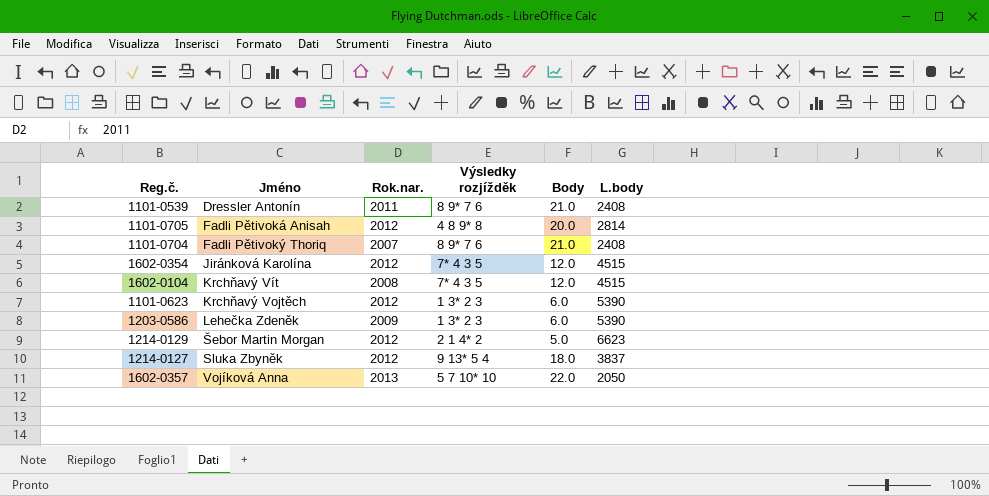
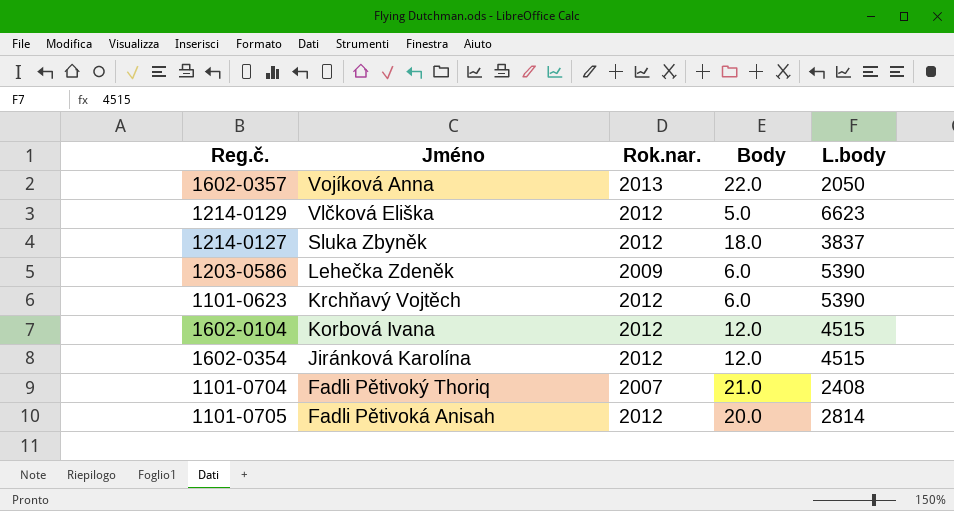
row order: Jméno ascending -> Jméno descending
column Výsledky rozjížděk | position: 4 -> none
row 1101-0539: Dressler Antonín | 2011 | 8 9* 7 6 | 21.0 | 2408 -> none
1214-0129 | Jméno: Šebor Martin Morgan -> Vlčková Eliška
1602-0104 | Jméno: Krchňavý Vít -> Korbová Ivana
1602-0104 | Rok.nar.: 2008 -> 2012

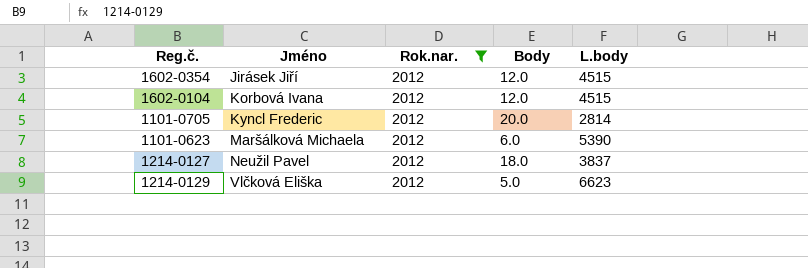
filter: none -> Rok.nar. = 2012
row order: Jméno descending -> Jméno ascending
1602-0354 | Jméno: Jiránková Karolína -> Jirásek Jiří
1101-0705 | Jméno: Fadli Pětivoká Anisah -> Kyncl Frederic
1101-0623 | Jméno: Krchňavý Vojtěch -> Maršálková Michaela
1214-0127 | Jméno: Sluka Zbyněk -> Neužil Pavel

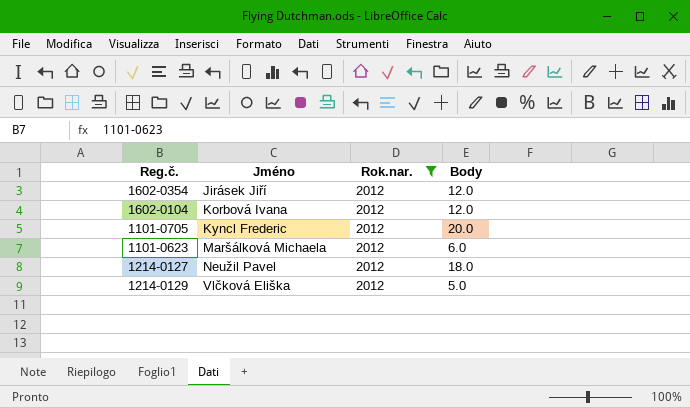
column L.body | position: 5 -> none

